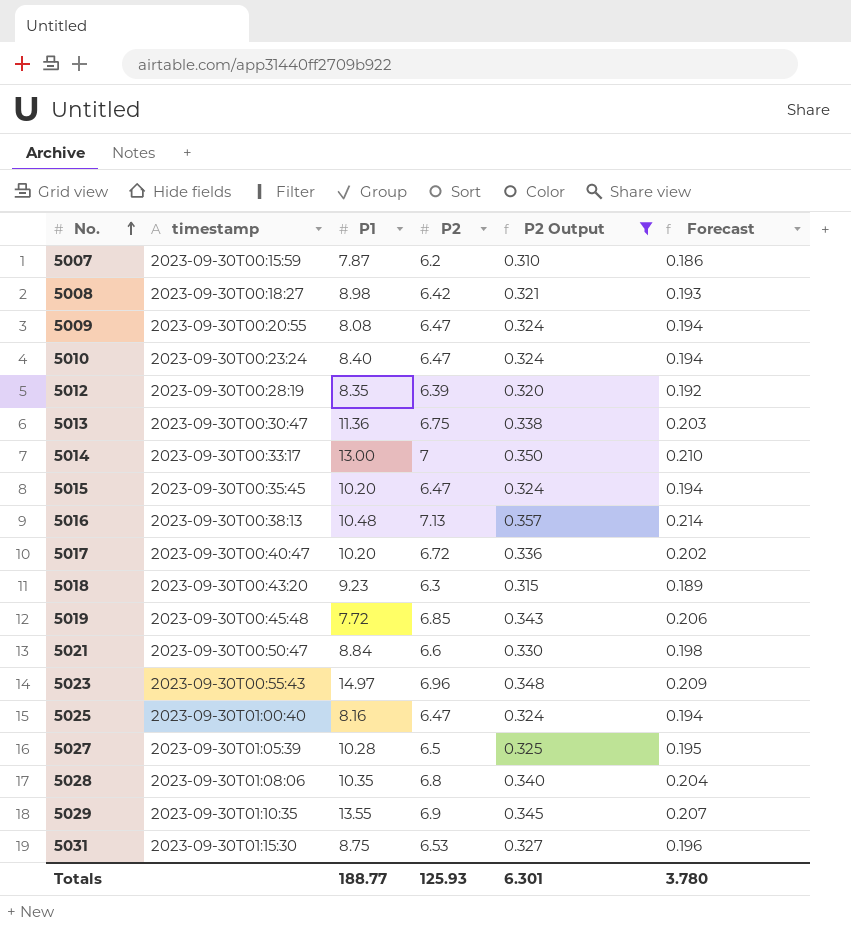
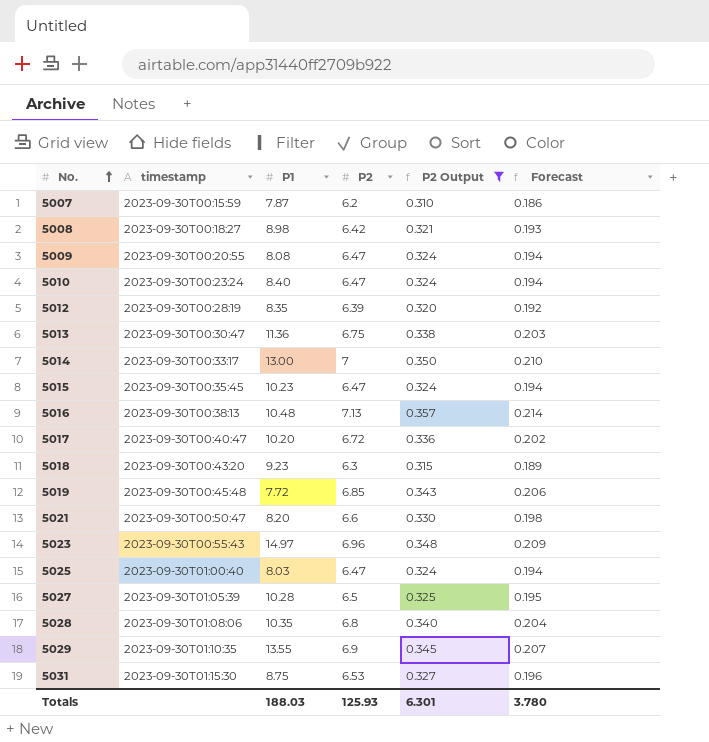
5015 | P1: 10.20 -> 10.23
5021 | P1: 8.84 -> 8.20
5025 | P1: 8.16 -> 8.03
Totals | P1: 188.77 -> 188.03

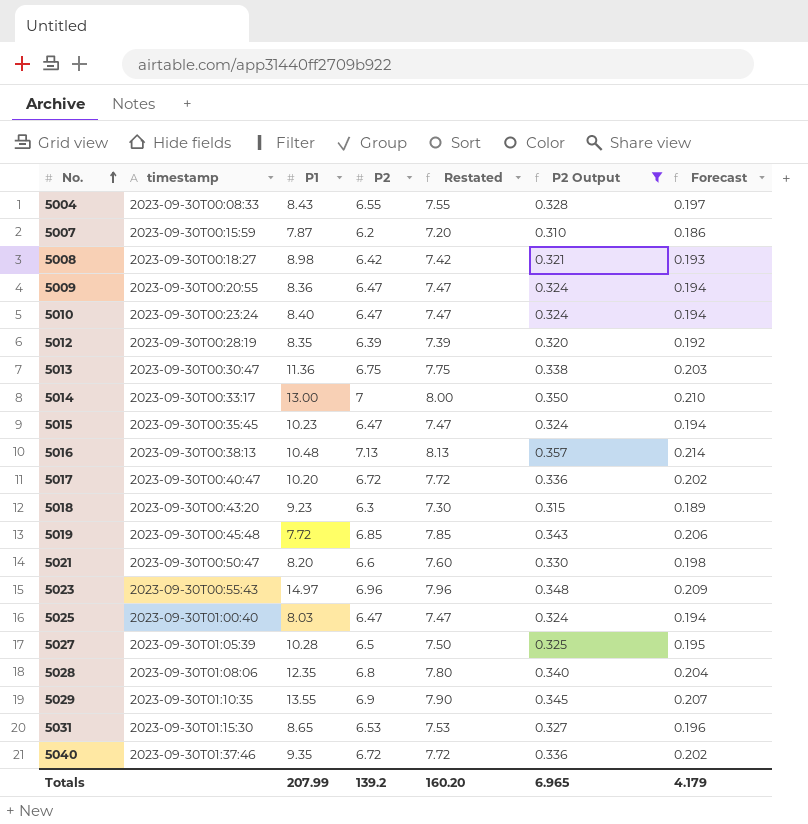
column Restated | formula: none -> [P2] + 1
row 5004: none -> 2023-09-30T00:08:33 | 8.43 | 6.55 | 7.55 | 0.328 | 0.197
5009 | P1: 8.08 -> 8.36
5028 | P1: 10.35 -> 12.35
5031 | P1: 8.75 -> 8.65
row 5040: none -> 2023-09-30T01:37:46 | 9.35 | 6.72 | 7.72 | 0.336 | 0.202
Totals | P1: 188.03 -> 207.99
Totals | P2: 125.93 -> 139.2
Totals | P2 Output: 6.301 -> 6.965
Totals | Forecast: 3.780 -> 4.179

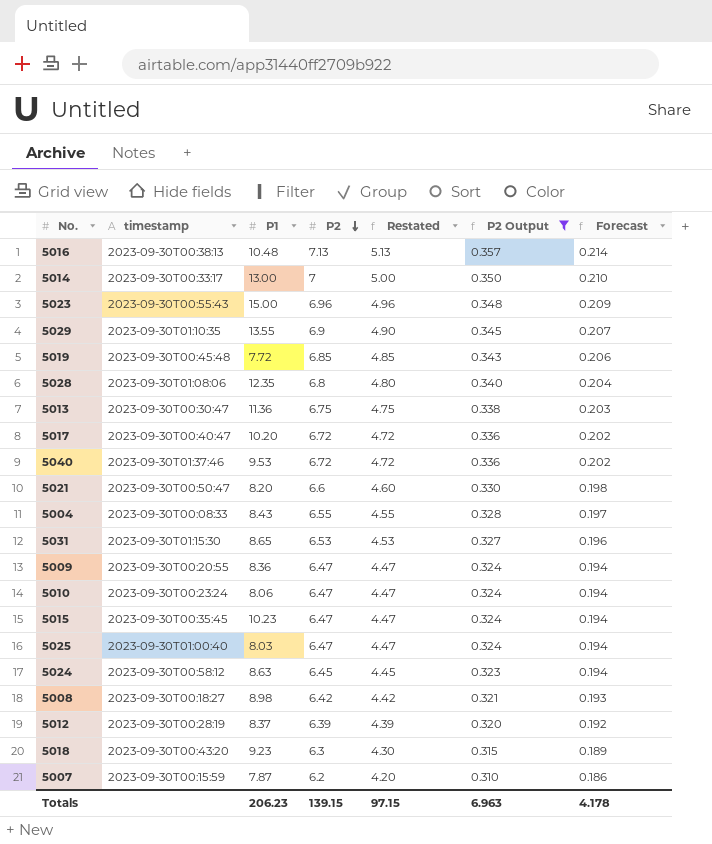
row order: No. ascending -> P2 descending
column Restated | formula: [P2] + 1 -> [P2] - 2
row 5027: 2023-09-30T01:05:39 | 10.28 | 6.5 | 7.50 | 0.325 | 0.195 -> none
5023 | P1: 14.97 -> 15.00
5040 | P1: 9.35 -> 9.53
5010 | P1: 8.40 -> 8.06
row 5024: none -> 2023-09-30T00:58:12 | 8.63 | 6.45 | 4.45 | 0.323 | 0.194
5012 | P1: 8.35 -> 8.37
Totals | P1: 207.99 -> 206.23
Totals | P2: 139.2 -> 139.15
Totals | Restated: 160.20 -> 97.15
Totals | P2 Output: 6.965 -> 6.963
Totals | Forecast: 4.179 -> 4.178

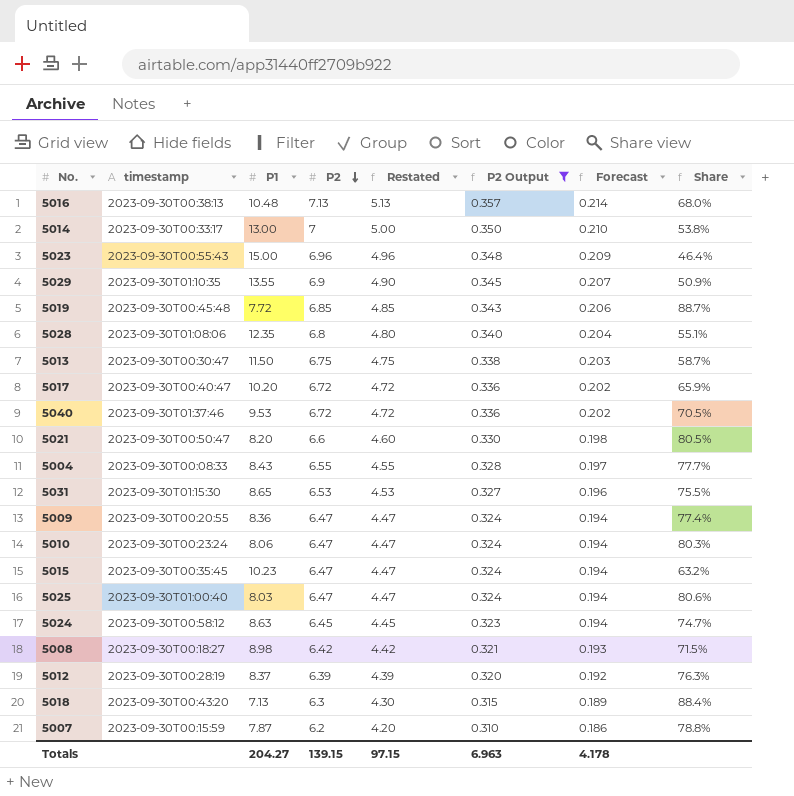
column Share | formula: none -> [P2] / [P1]
5013 | P1: 11.36 -> 11.50
5018 | P1: 9.23 -> 7.13
Totals | P1: 206.23 -> 204.27

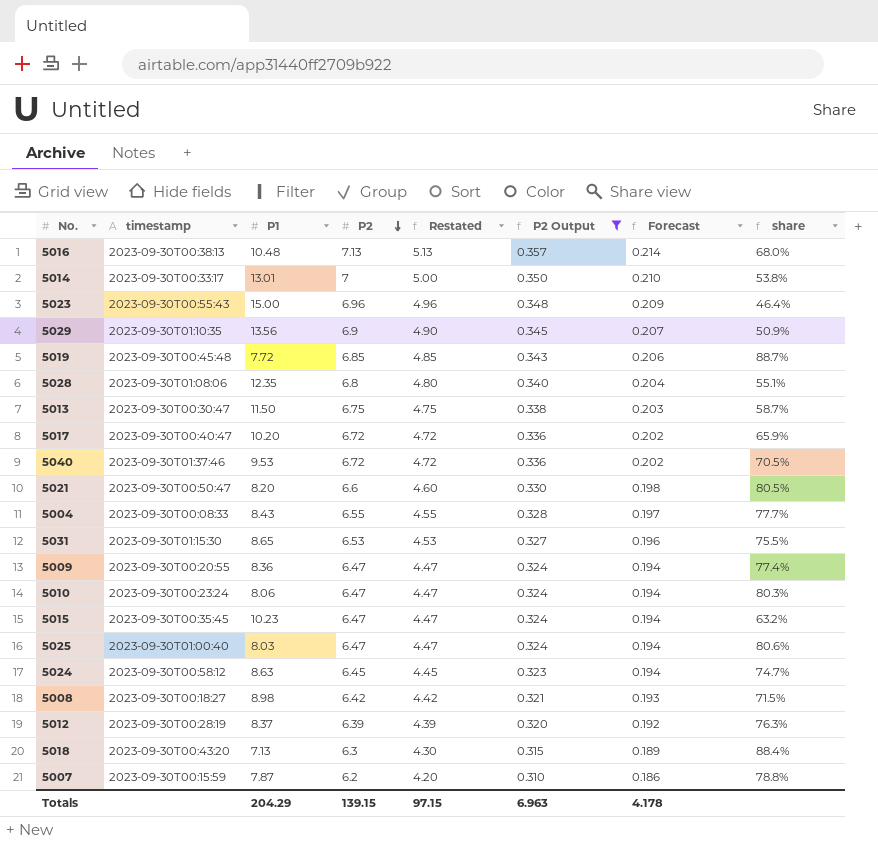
column name: Share -> share
5014 | P1: 13.00 -> 13.01
5029 | P1: 13.55 -> 13.56
Totals | P1: 204.27 -> 204.29

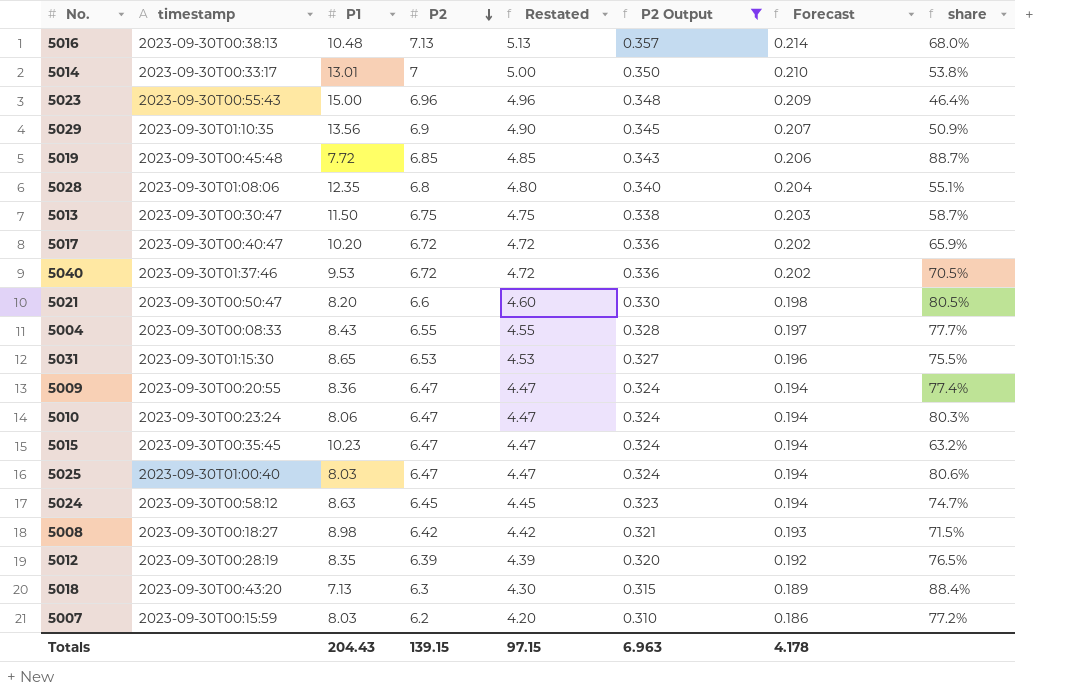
5012 | P1: 8.37 -> 8.35
5012 | share: 76.3% -> 76.5%
5007 | P1: 7.87 -> 8.03
5007 | share: 78.8% -> 77.2%
Totals | P1: 204.29 -> 204.43

